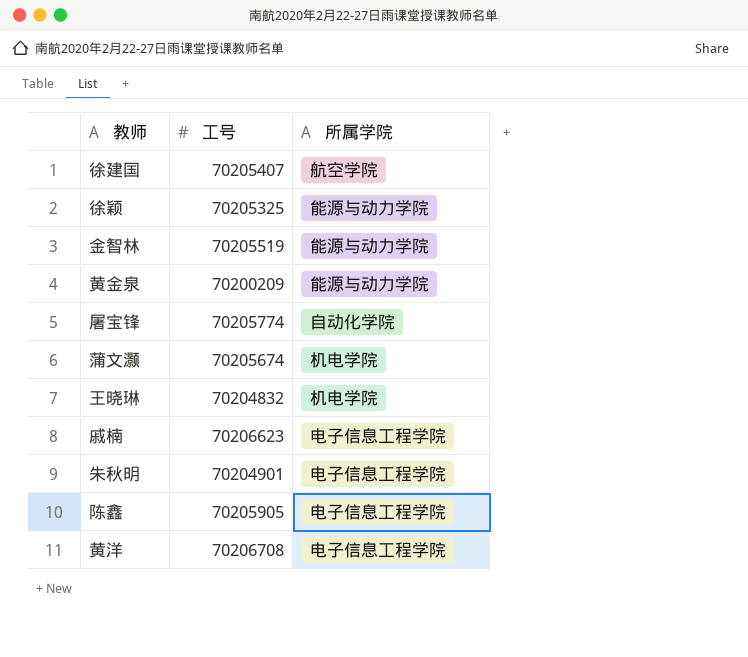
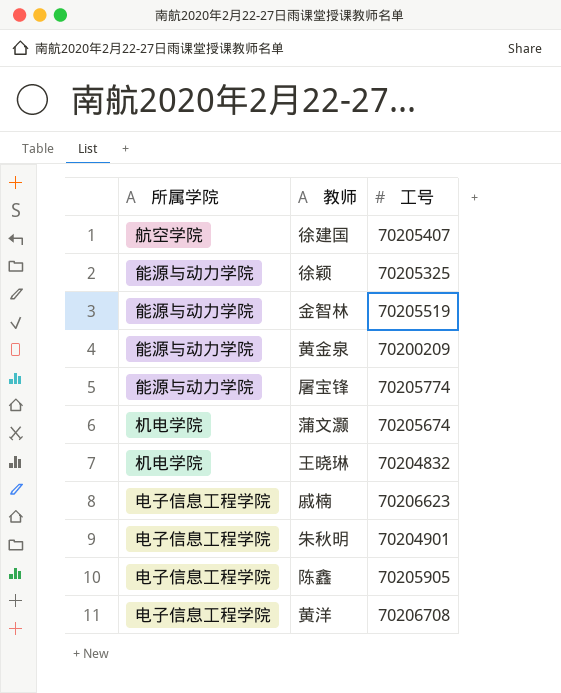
column 所属学院 | position: 3 -> 1
屠宝锋 | 所属学院: 自动化学院 -> 能源与动力学院

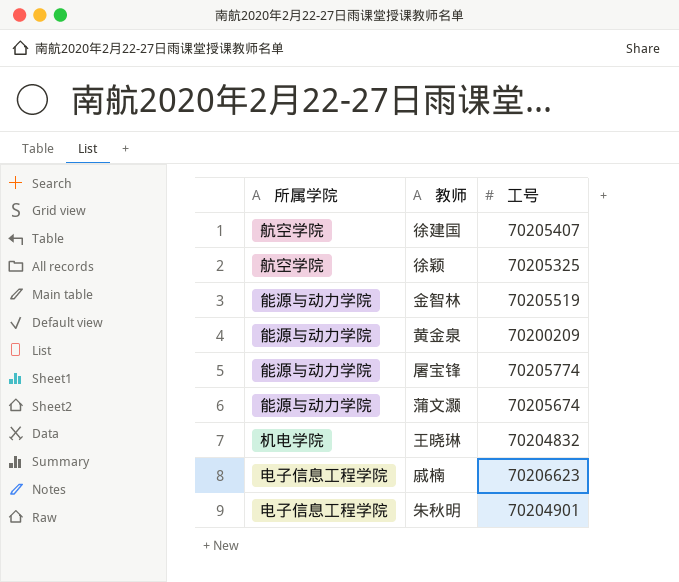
row 陈鑫: 电子信息工程学院 | 70205905 -> none
row 黄洋: 电子信息工程学院 | 70206708 -> none
徐颖 | 所属学院: 能源与动力学院 -> 航空学院
蒲文灏 | 所属学院: 机电学院 -> 能源与动力学院

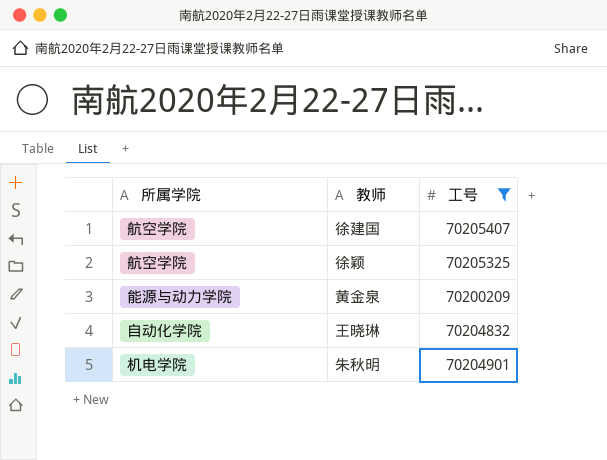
filter: none -> 工号 <= 70205407
王晓琳 | 所属学院: 机电学院 -> 自动化学院
朱秋明 | 所属学院: 电子信息工程学院 -> 机电学院

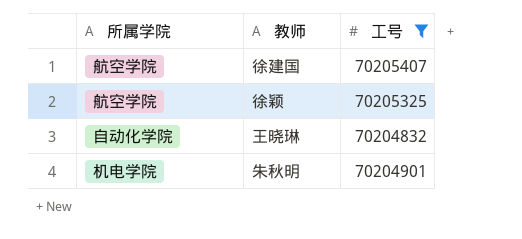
row 黄金泉: 能源与动力学院 | 70200209 -> none

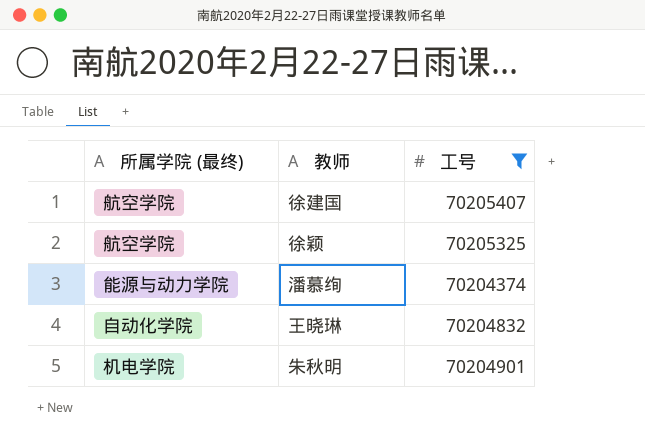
column name: 所属学院 -> 所属学院 (最终)
row 潘慕绚: none -> 能源与动力学院 | 70204374

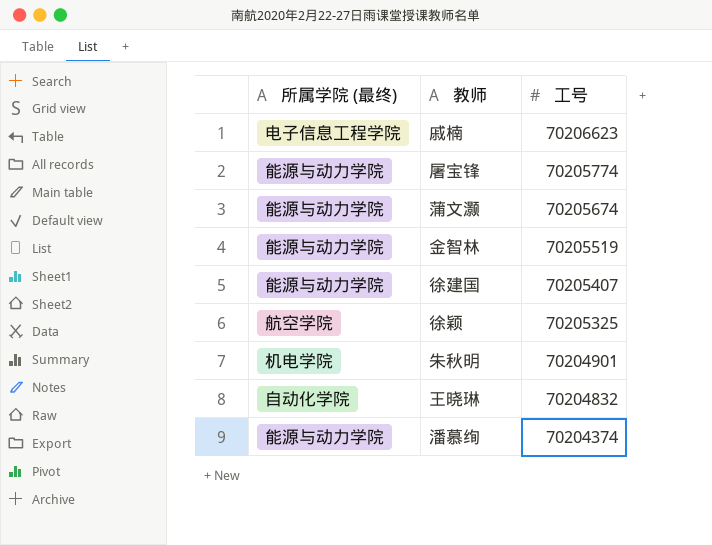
filter: 工号 <= 70205407 -> none
row order: none -> 工号 descending
徐建国 | 所属学院 (最终): 航空学院 -> 能源与动力学院

